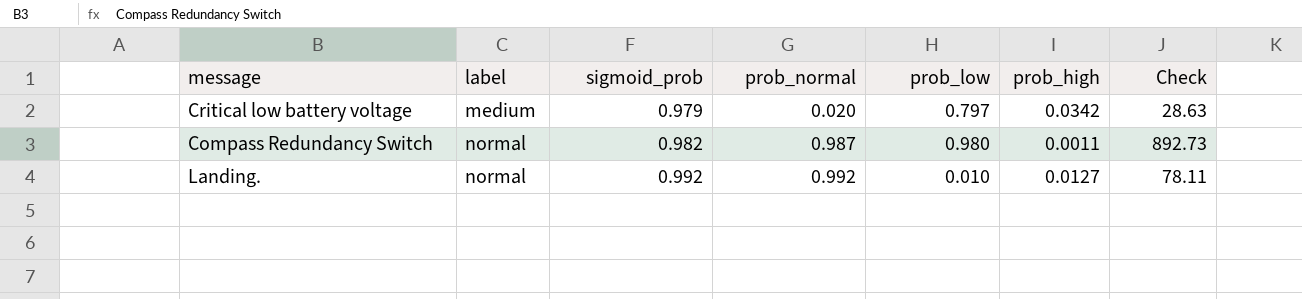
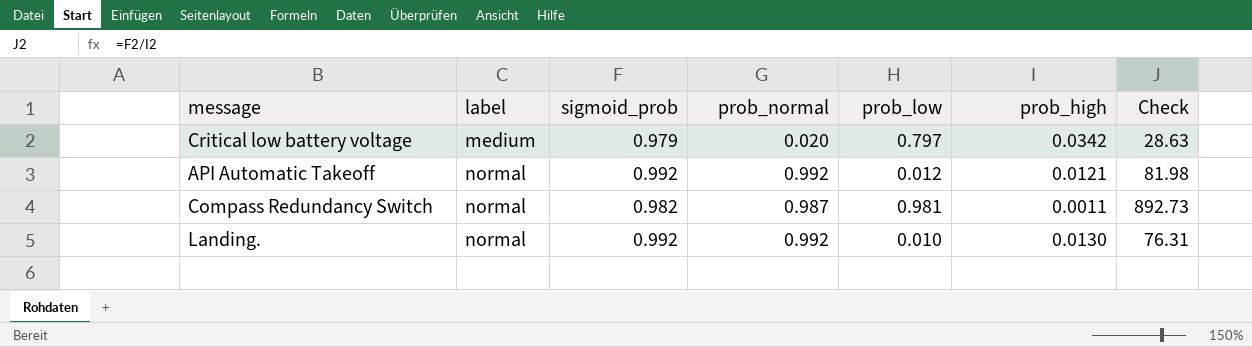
row API Automatic Takeoff: none -> normal | 0.992 | 0.992 | 0.012 | 0.0121 | 81.98
Compass Redundancy Switch | prob_low: 0.980 -> 0.981
Landing. | prob_high: 0.0127 -> 0.0130
Landing. | Check: 78.11 -> 76.31

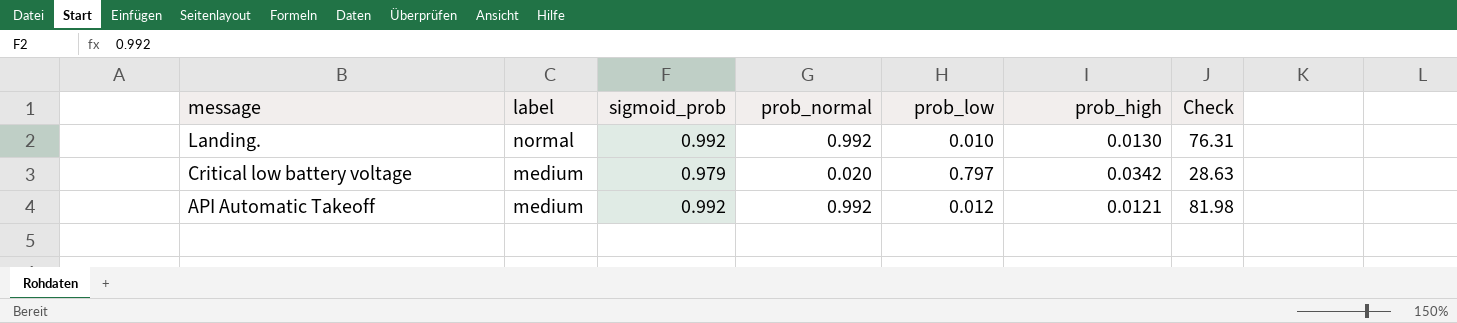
row order: label ascending -> message descending
row Compass Redundancy Switch: normal | 0.982 | 0.987 | 0.981 | 0.0011 | 892.73 -> none
API Automatic Takeoff | label: normal -> medium

